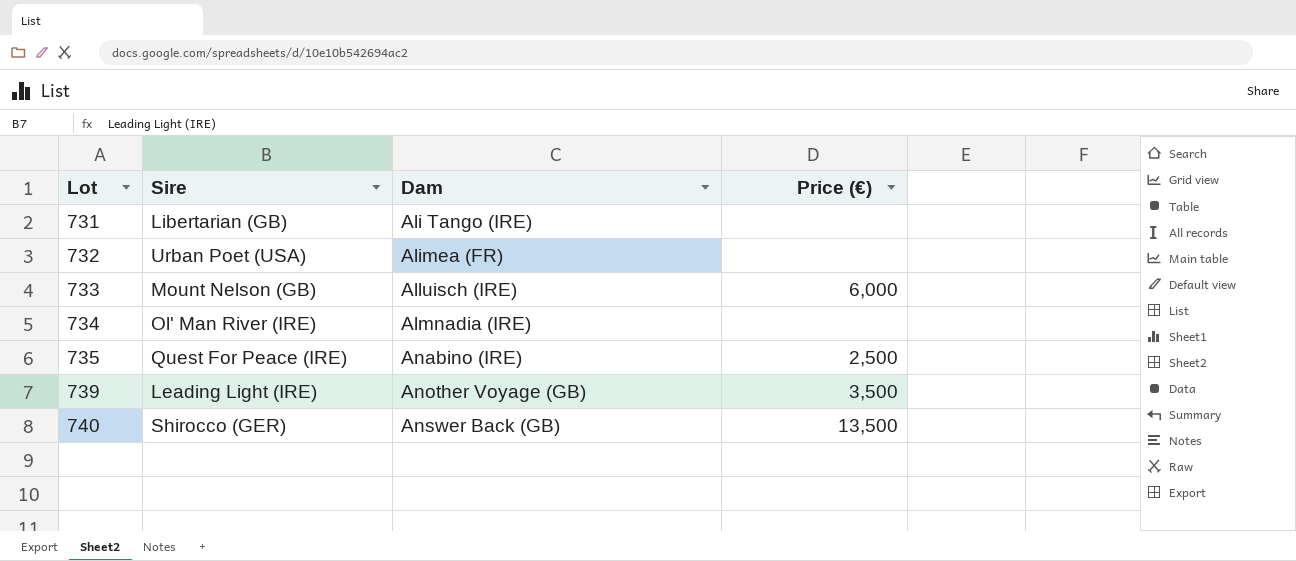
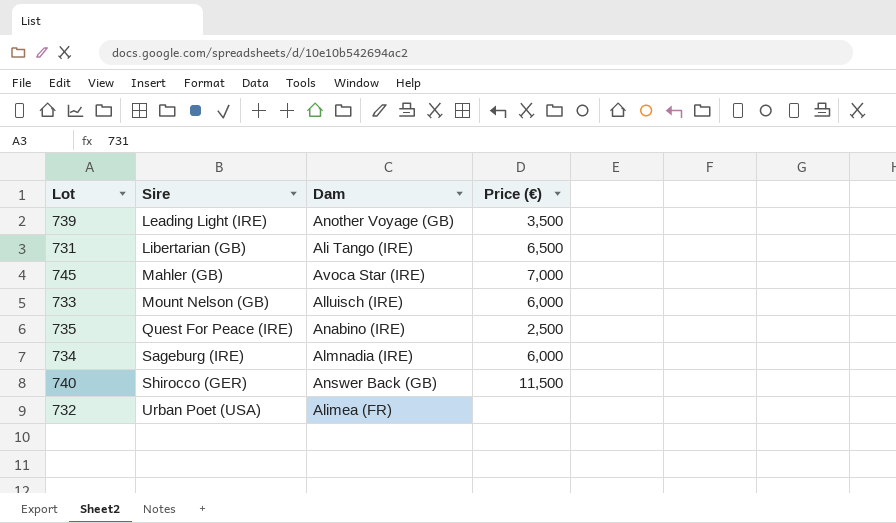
row order: Lot ascending -> Sire ascending
731 | Price (€): none -> 6,500
row 745: none -> Mahler (GB) | Avoca Star (IRE) | 7,000
734 | Sire: Ol' Man River (IRE) -> Sageburg (IRE)
734 | Price (€): none -> 6,000
740 | Price (€): 13,500 -> 11,500

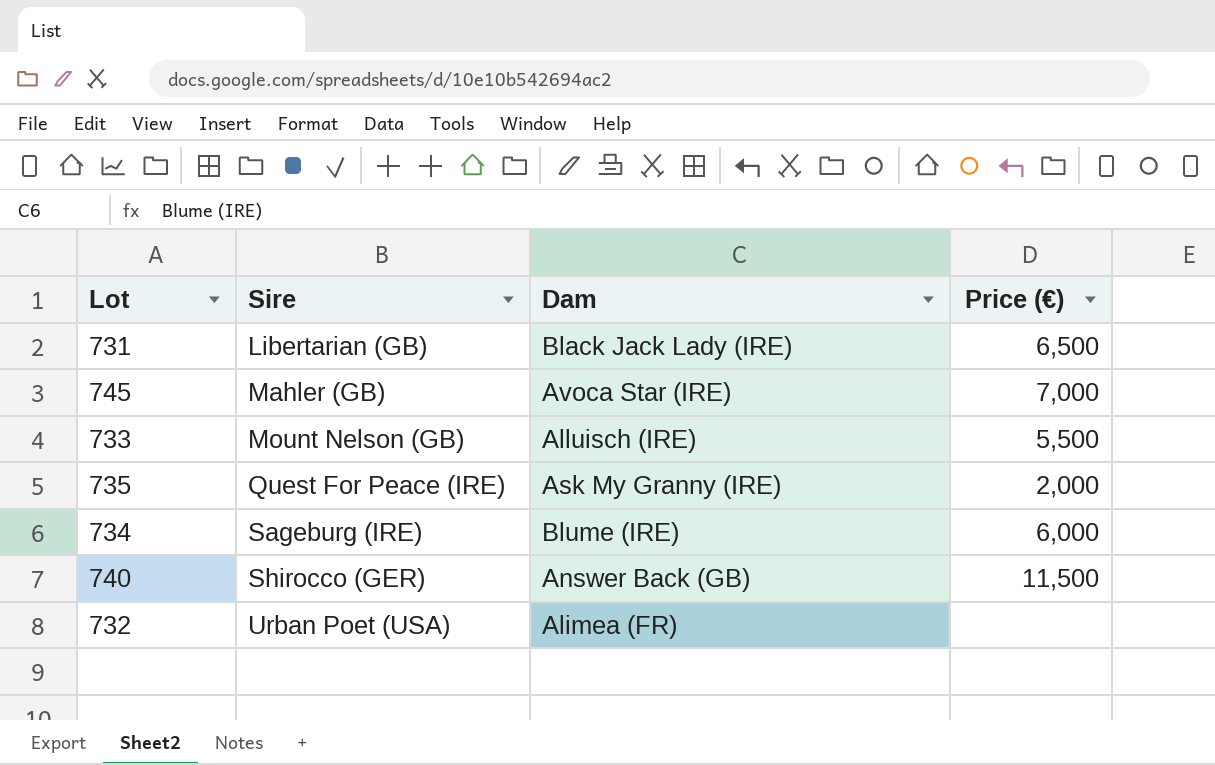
row 739: Leading Light (IRE) | Another Voyage (GB) | 3,500 -> none
731 | Dam: Ali Tango (IRE) -> Black Jack Lady (IRE)
733 | Price (€): 6,000 -> 5,500
735 | Dam: Anabino (IRE) -> Ask My Granny (IRE)
735 | Price (€): 2,500 -> 2,000
734 | Dam: Almnadia (IRE) -> Blume (IRE)

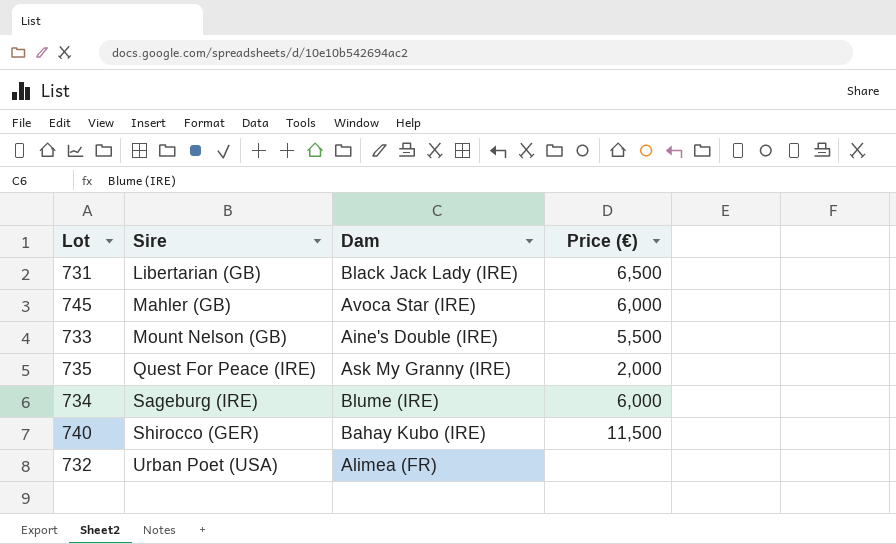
745 | Price (€): 7,000 -> 6,000
733 | Dam: Alluisch (IRE) -> Aine's Double (IRE)
740 | Dam: Answer Back (GB) -> Bahay Kubo (IRE)

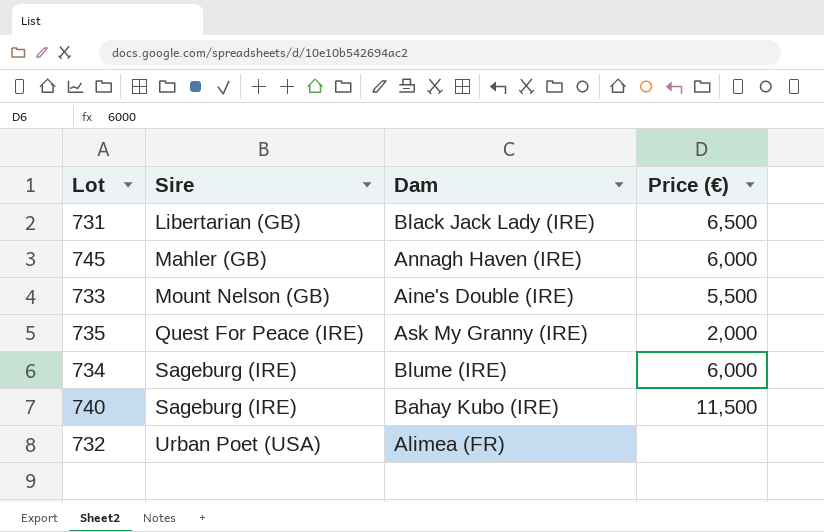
745 | Dam: Avoca Star (IRE) -> Annagh Haven (IRE)
740 | Sire: Shirocco (GER) -> Sageburg (IRE)

